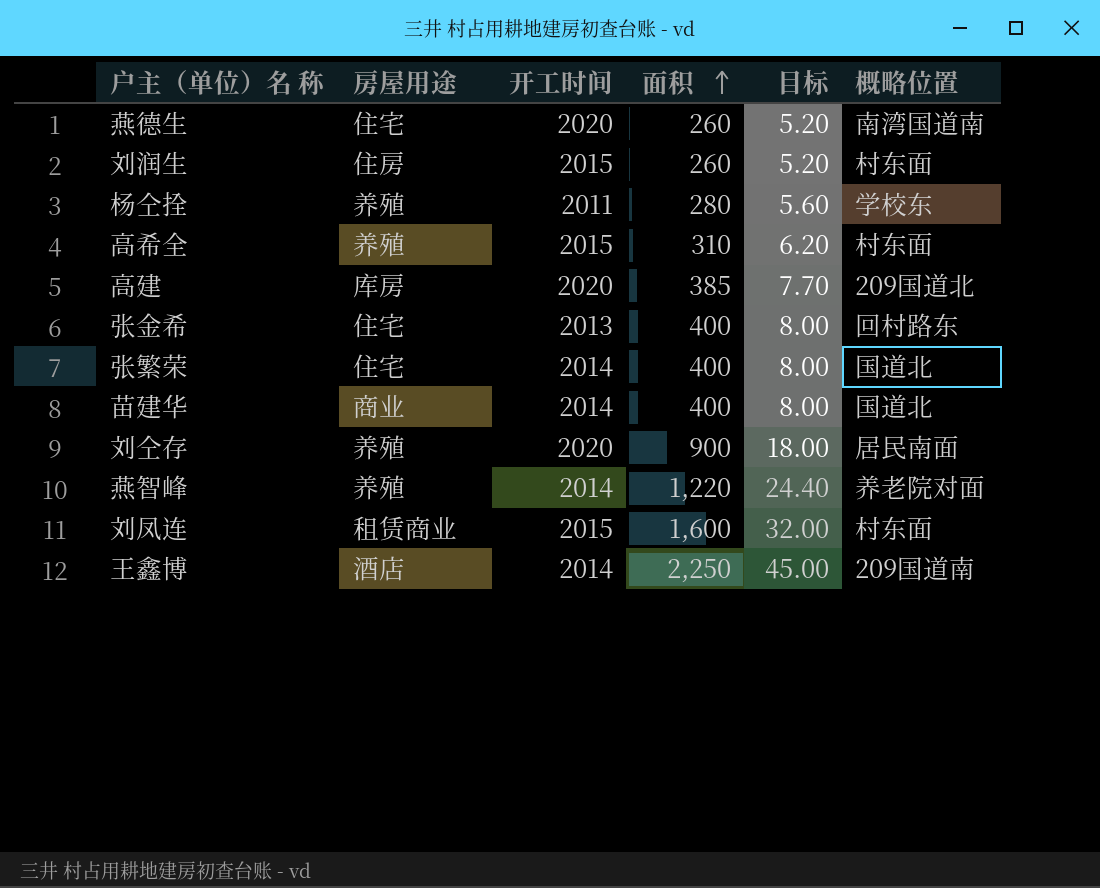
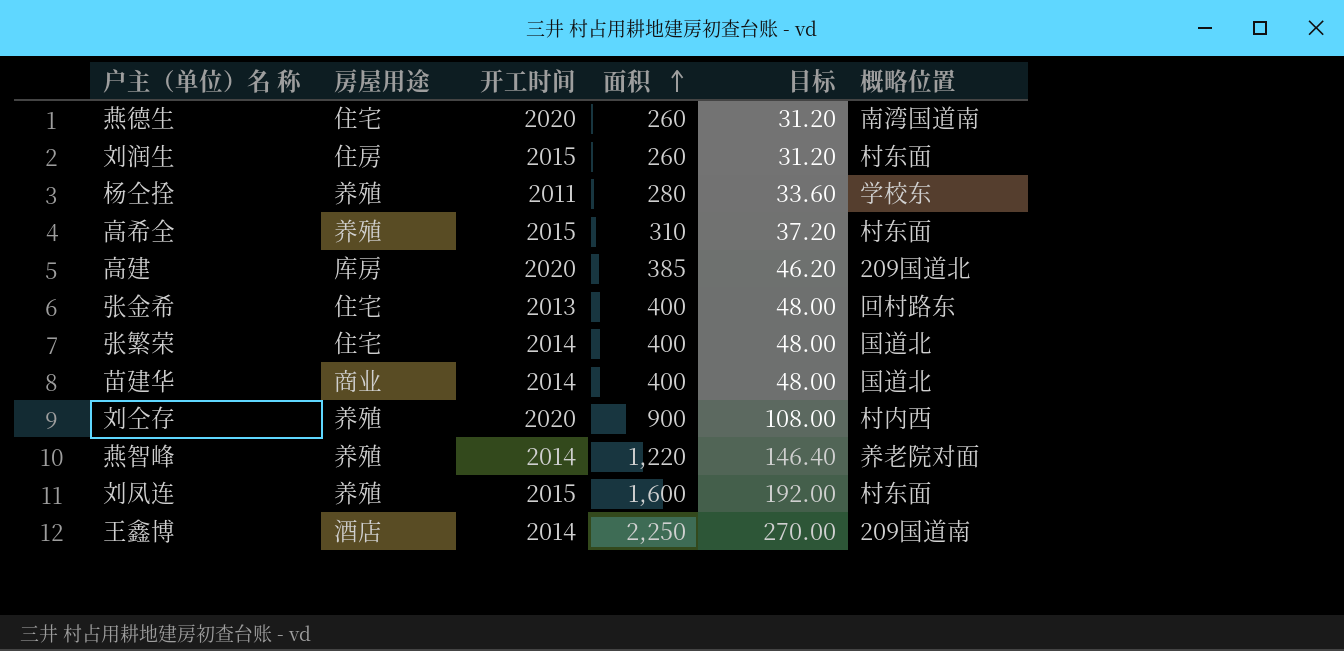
column 目标 | formula: [面积] * 0.02 -> [面积] * 0.12
刘仝存 | 概略位置: 居民南面 -> 村内西
刘凤连 | 房屋用途: 租赁商业 -> 养殖

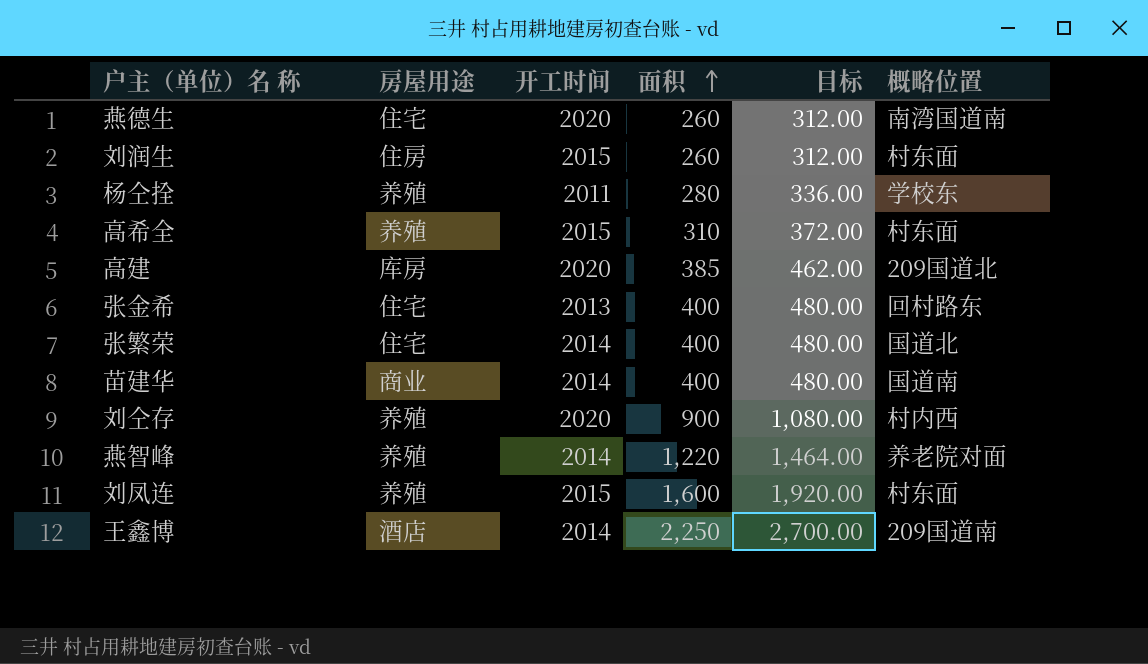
column 目标 | formula: [面积] * 0.12 -> [面积] * 1.2
苗建华 | 概略位置: 国道北 -> 国道南

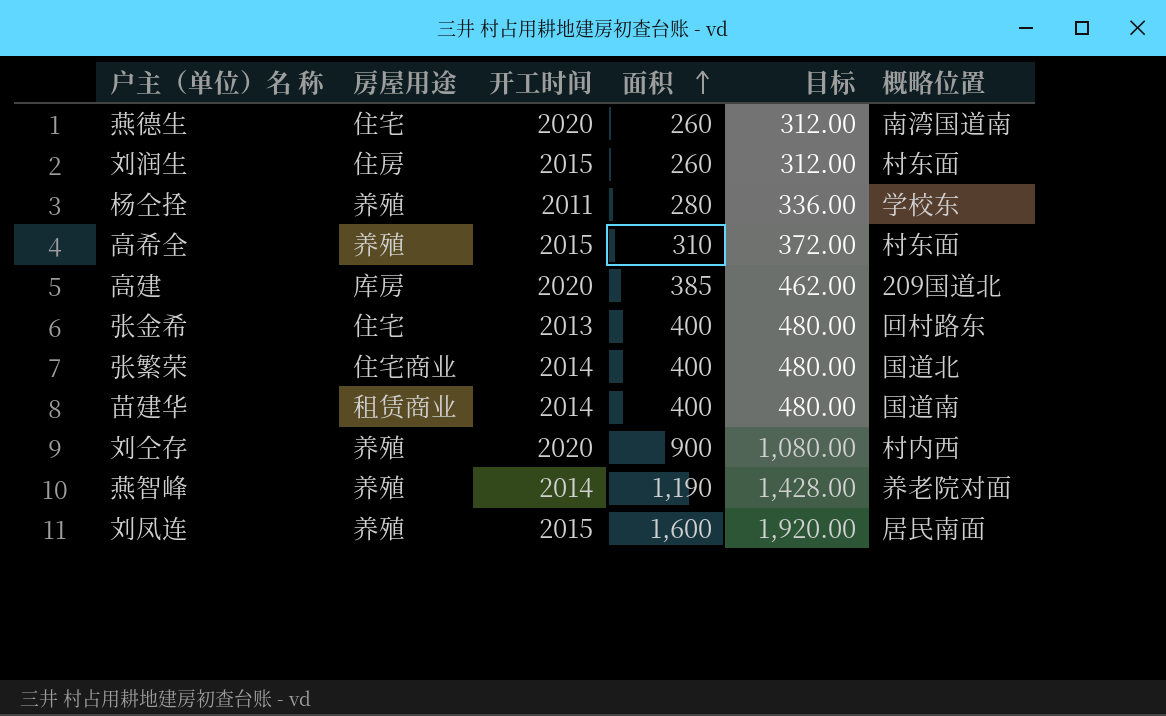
row 王鑫博: 酒店 | 2014 | 2,250 | 2,700.00 | 209国道南 -> none
张繁荣 | 房屋用途: 住宅 -> 住宅商业
苗建华 | 房屋用途: 商业 -> 租赁商业
燕智峰 | 面积: 1,220 -> 1,190
燕智峰 | 目标: 1,464.00 -> 1,428.00
刘凤连 | 概略位置: 村东面 -> 居民南面

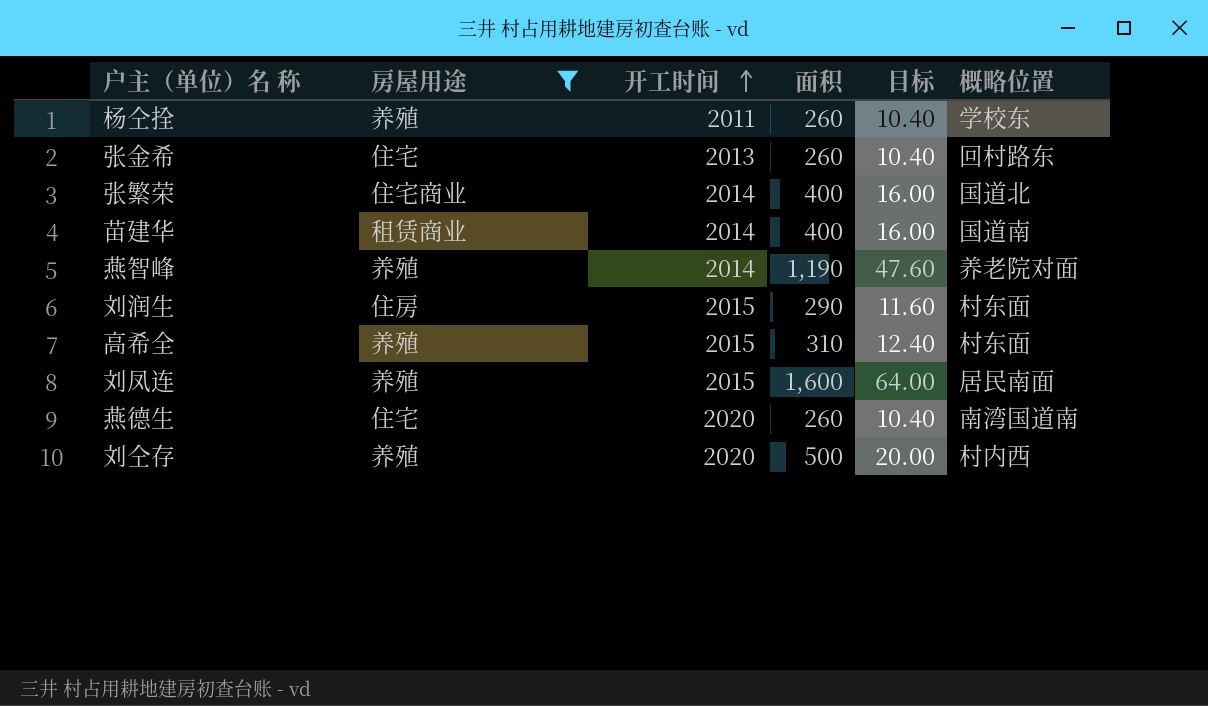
filter: none -> 房屋用途 != 库房
row order: 面积 ascending -> 开工时间 ascending
column 目标 | formula: [面积] * 1.2 -> [面积] * 0.04
杨仝拴 | 面积: 280 -> 260
张金希 | 面积: 400 -> 260
刘润生 | 面积: 260 -> 290
刘仝存 | 面积: 900 -> 500

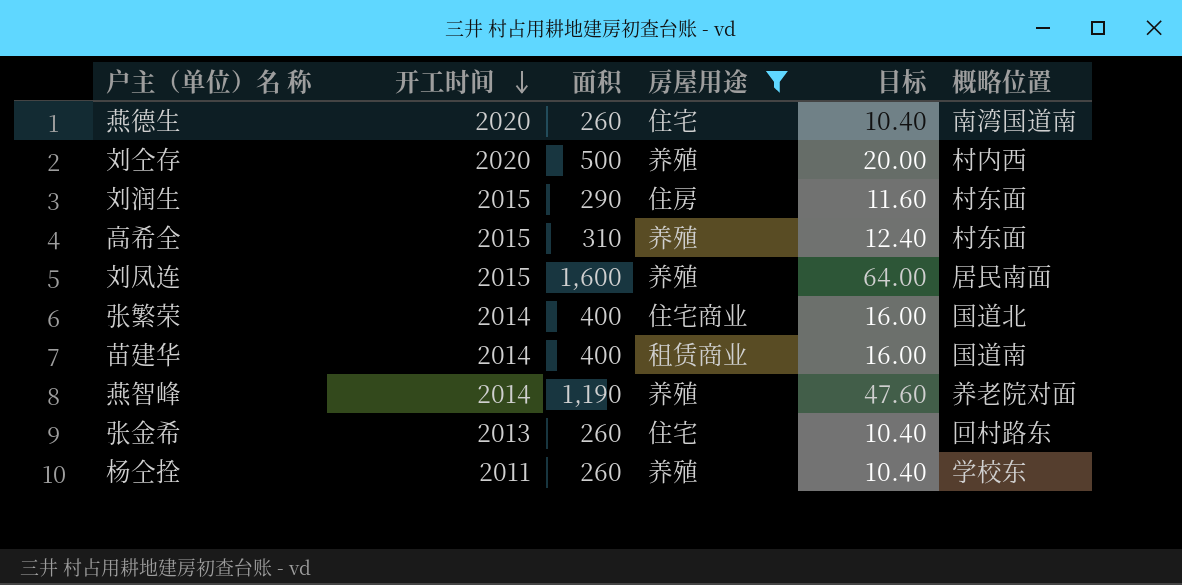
row order: 开工时间 ascending -> 开工时间 descending
column 房屋用途 | position: 2 -> 4

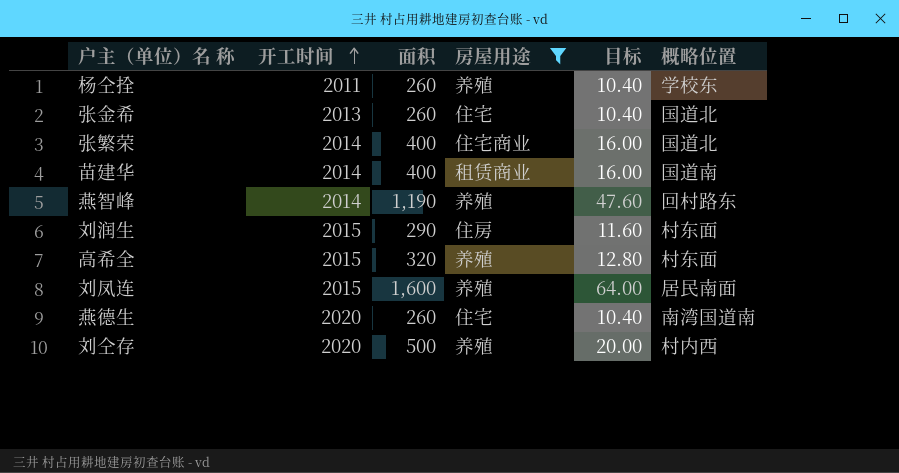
row order: 开工时间 descending -> 开工时间 ascending
张金希 | 概略位置: 回村路东 -> 国道北
燕智峰 | 概略位置: 养老院对面 -> 回村路东
高希全 | 面积: 310 -> 320
高希全 | 目标: 12.40 -> 12.80

